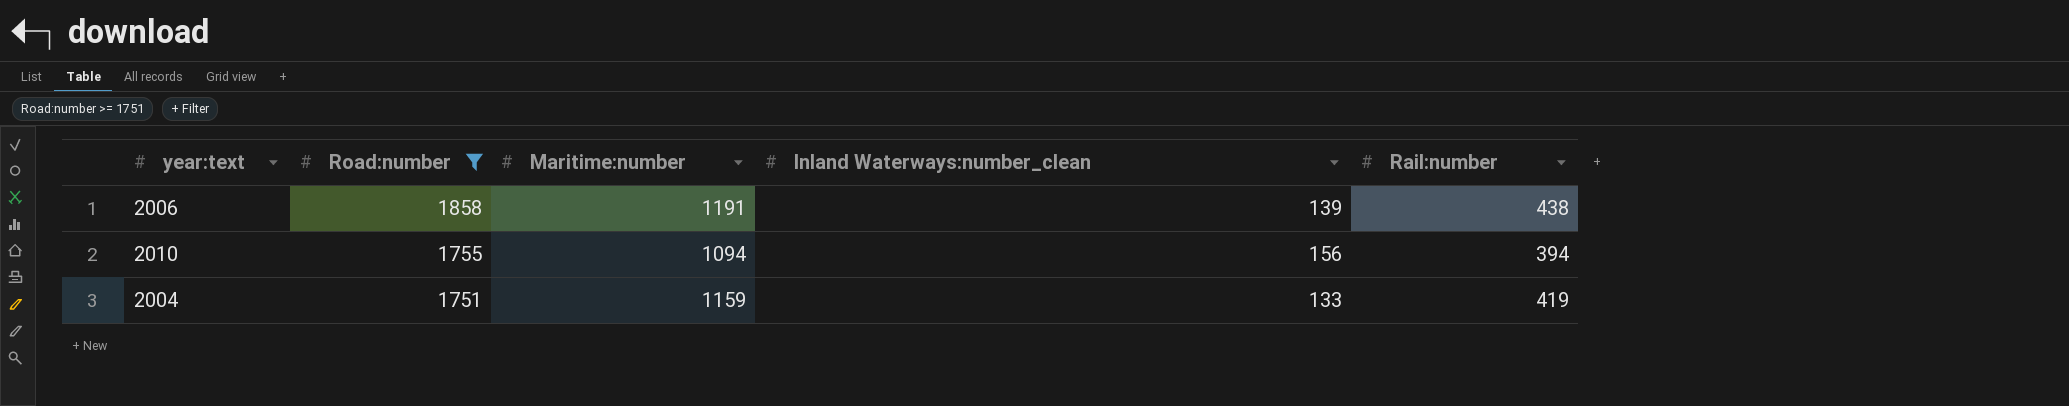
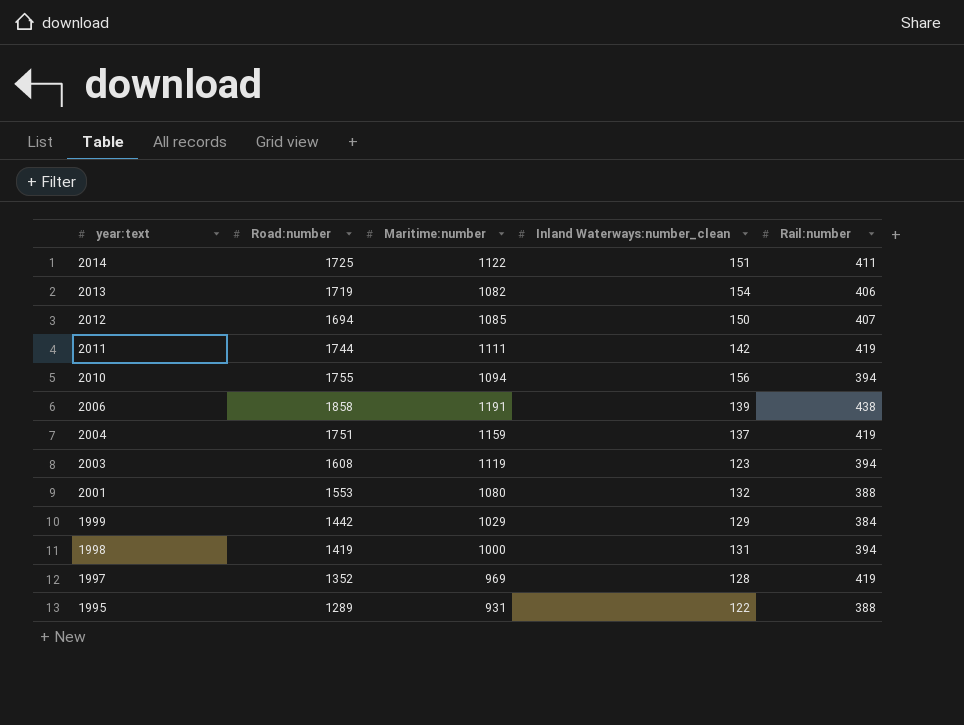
filter: Road:number >= 1751 -> none
row order: Road:number descending -> year:text descending
2004 | Inland Waterways:number_clean: 133 -> 137

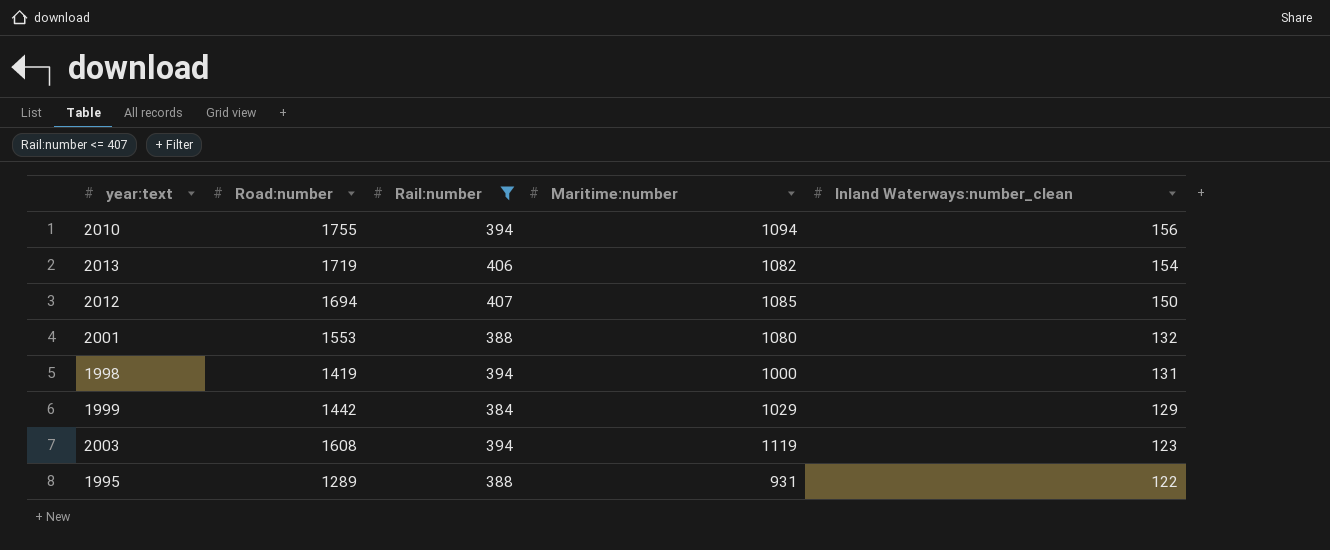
filter: none -> Rail:number <= 407
row order: year:text descending -> Inland Waterways:number_clean descending
column Rail:number | position: 5 -> 3

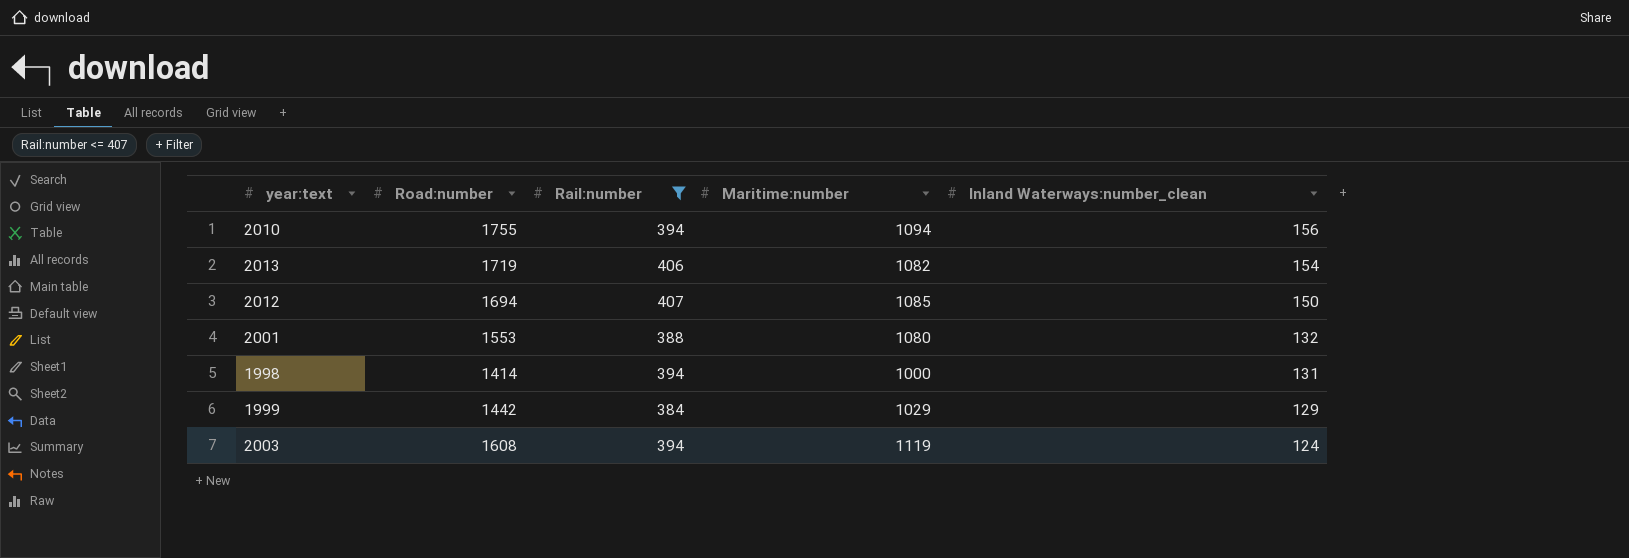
row 1995: 1289 | 388 | 931 | 122 -> none
1998 | Road:number: 1419 -> 1414
2003 | Inland Waterways:number_clean: 123 -> 124

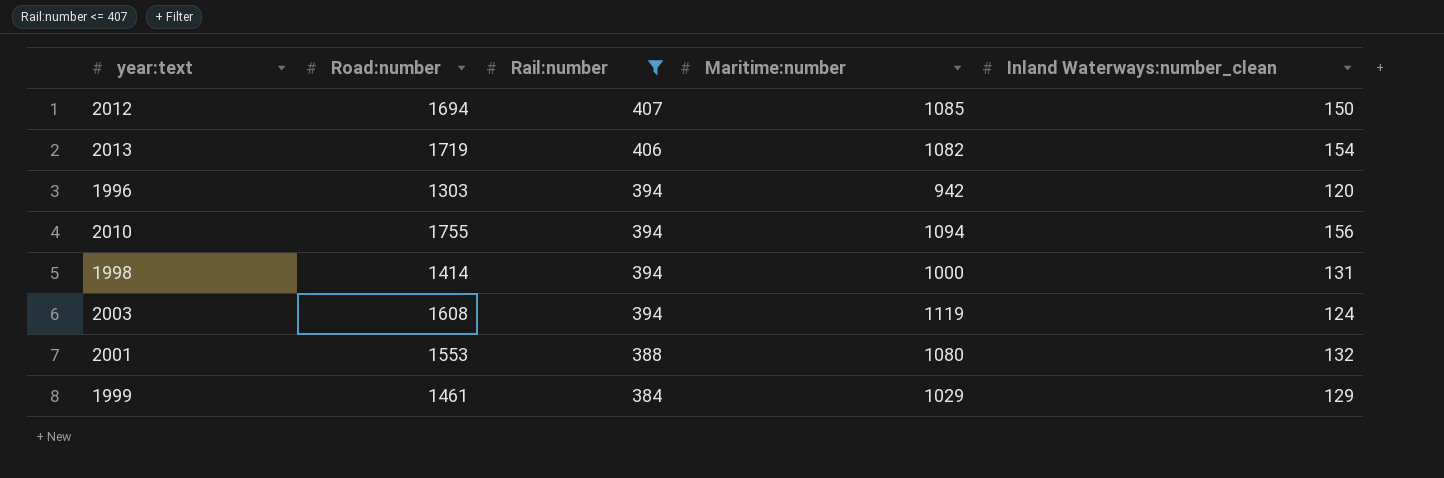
row order: Inland Waterways:number_clean descending -> Rail:number descending
row 1996: none -> 1303 | 394 | 942 | 120
1999 | Road:number: 1442 -> 1461

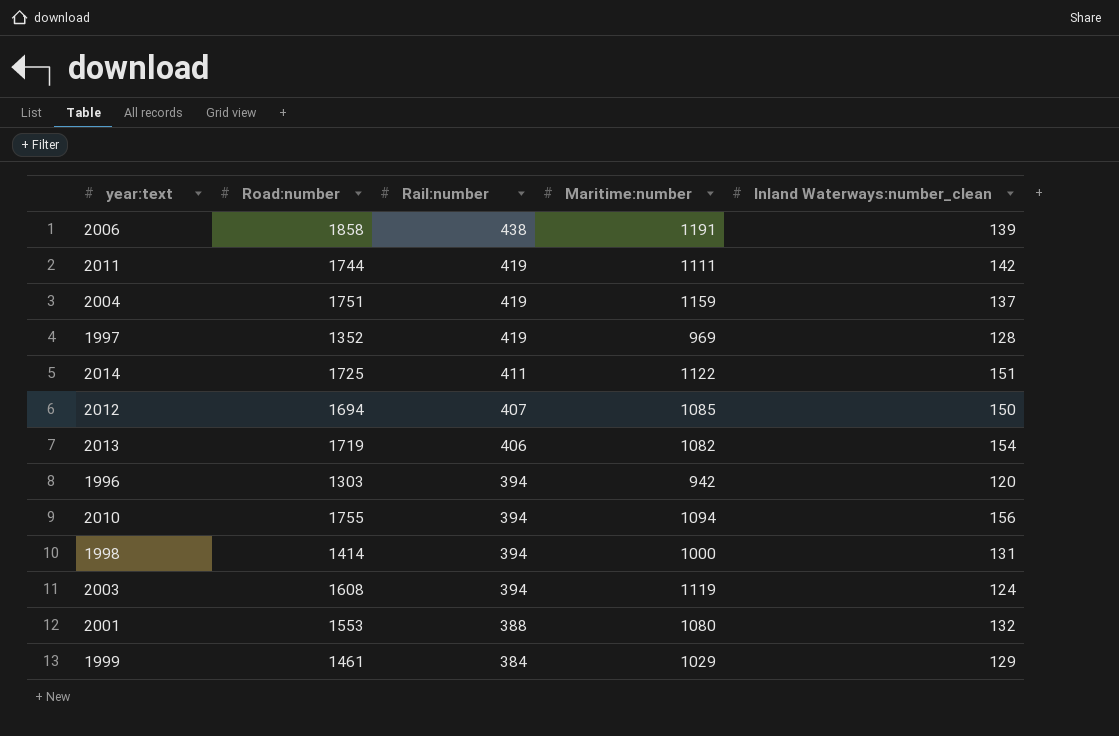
filter: Rail:number <= 407 -> none

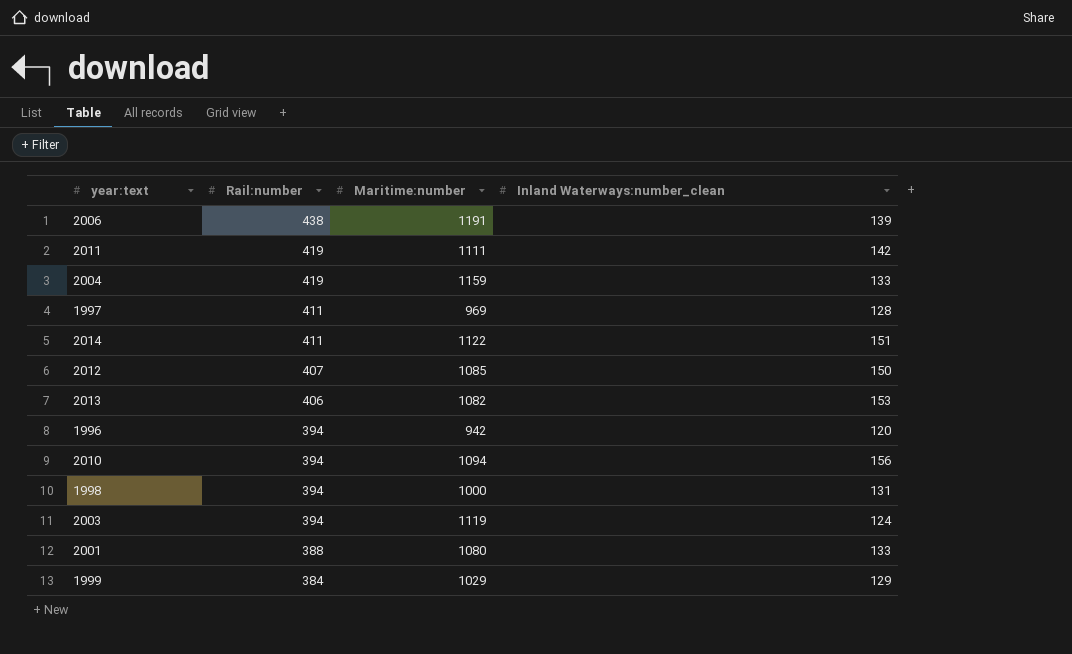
column Road:number | position: 2 -> none
2004 | Inland Waterways:number_clean: 137 -> 133
1997 | Rail:number: 419 -> 411
2013 | Inland Waterways:number_clean: 154 -> 153
2001 | Inland Waterways:number_clean: 132 -> 133

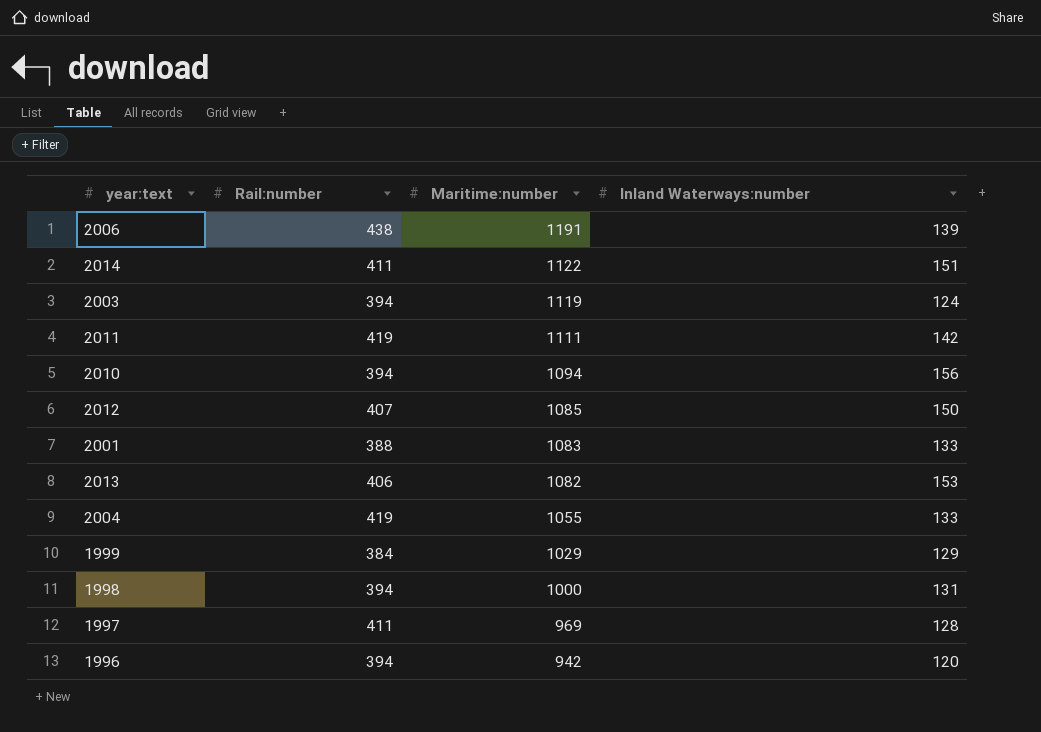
row order: Rail:number descending -> Maritime:number descending
column name: Inland Waterways:number_clean -> Inland Waterways:number
2001 | Maritime:number: 1080 -> 1083
2004 | Maritime:number: 1159 -> 1055

